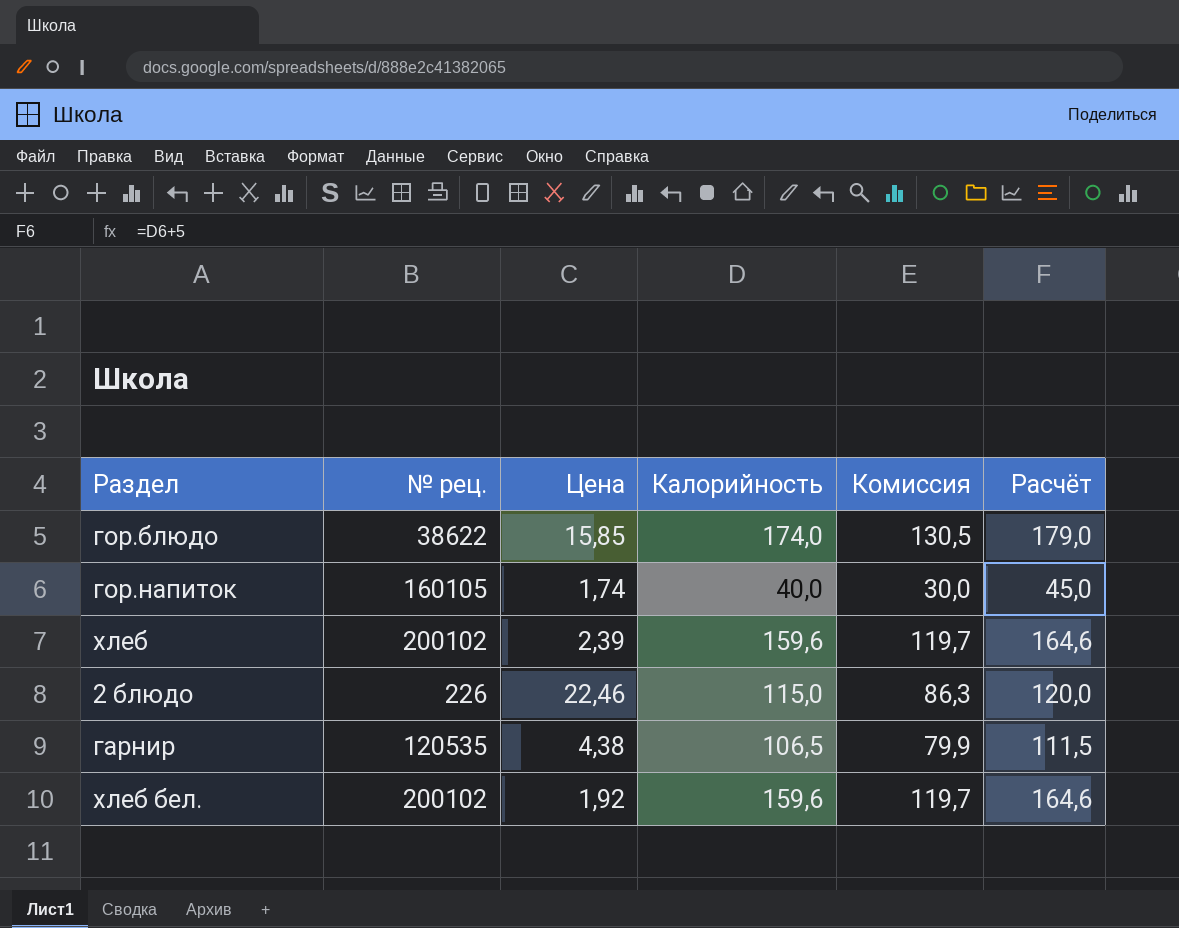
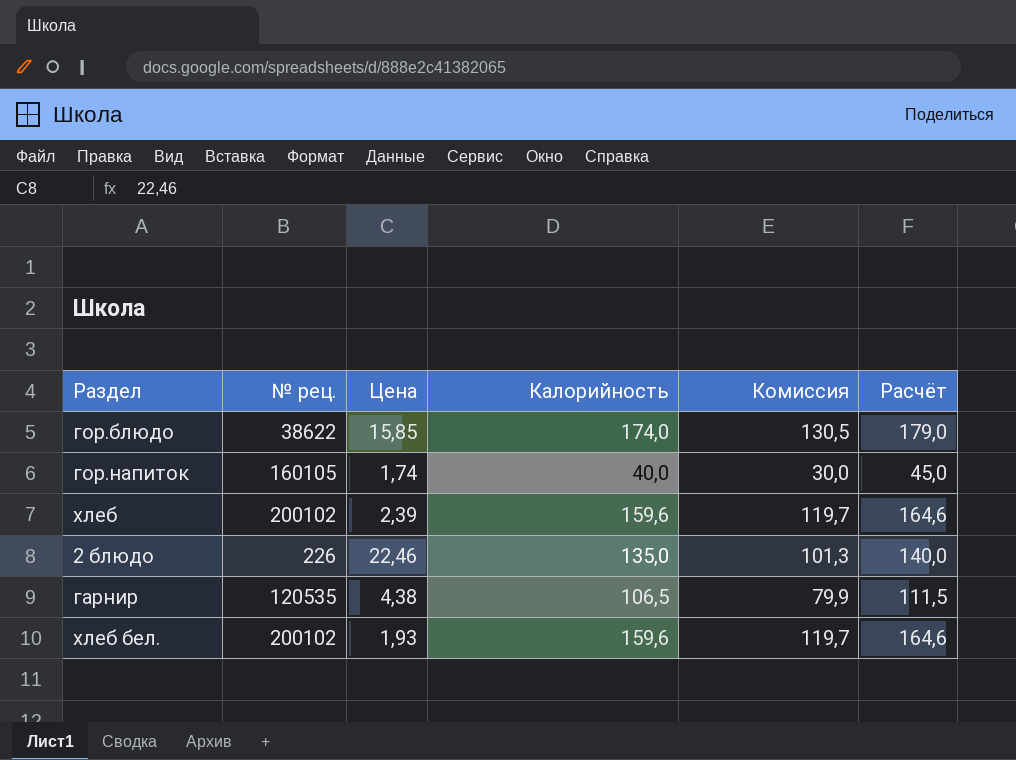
2 блюдо | Калорийность: 115,0 -> 135,0
2 блюдо | Комиссия: 86,3 -> 101,3
2 блюдо | Расчёт: 120,0 -> 140,0
хлеб бел. | Цена: 1,92 -> 1,93

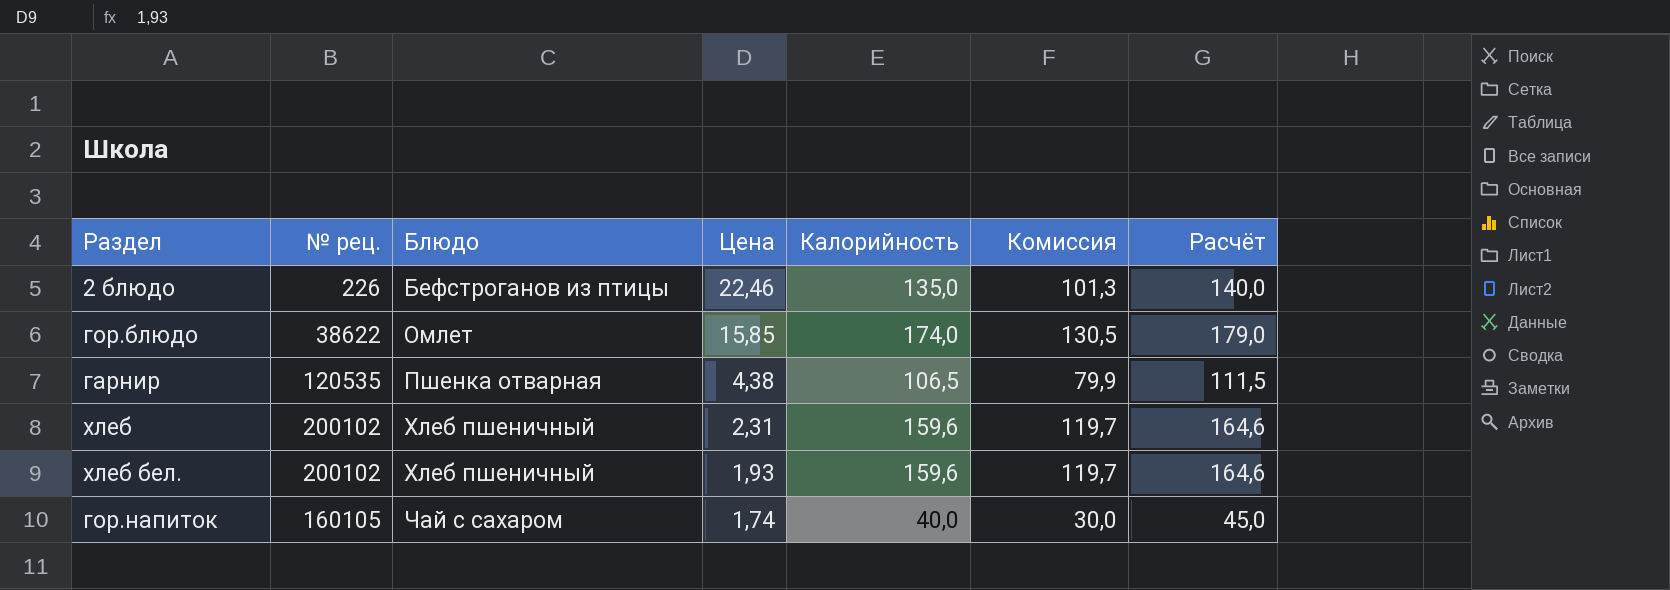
row order: none -> Блюдо ascending
column Блюдо | position: none -> 3
хлеб | Цена: 2,39 -> 2,31

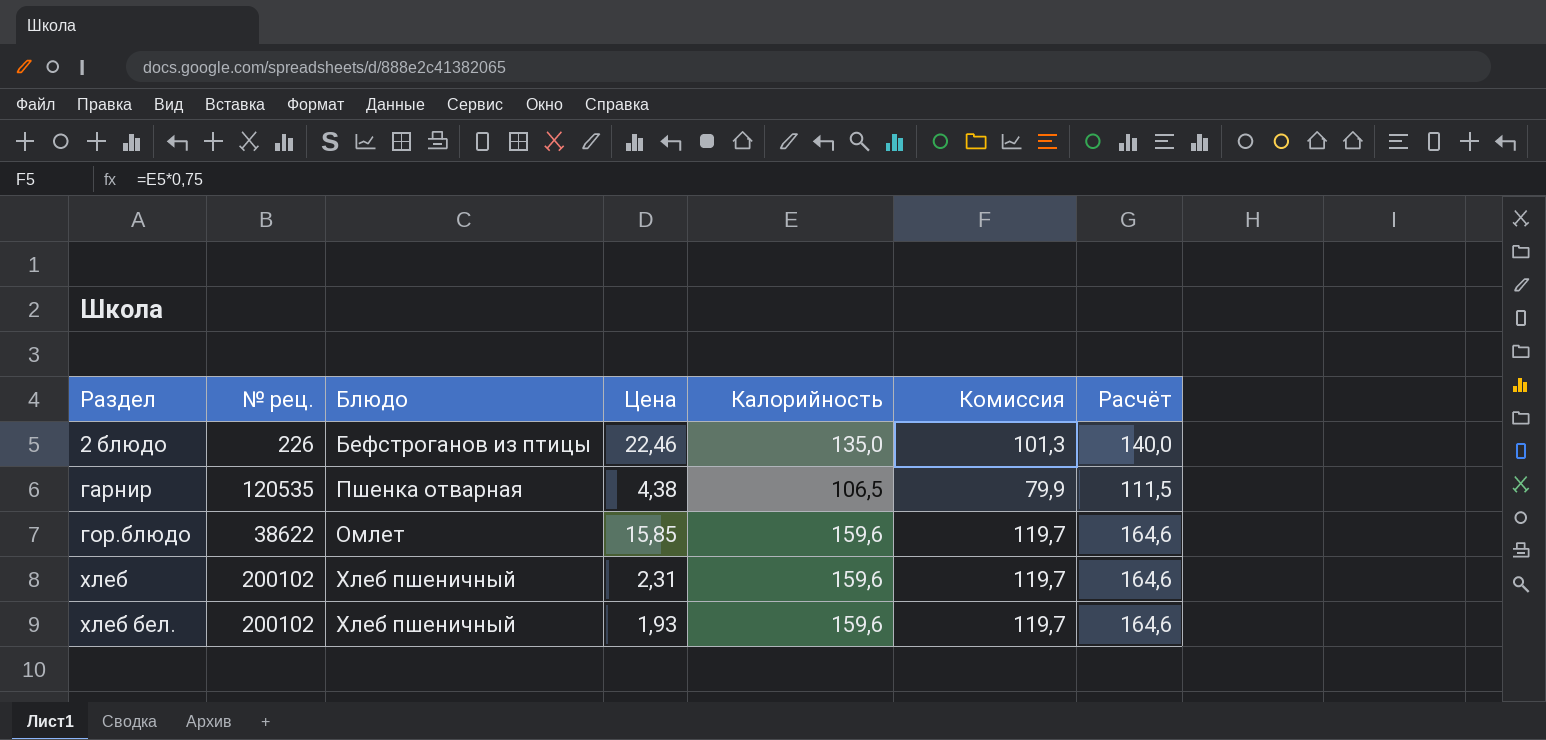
row order: Блюдо ascending -> Раздел ascending
row гор.напиток: 160105 | Чай с сахаром | 1,74 | 40,0 | 30,0 | 45,0 -> none
гор.блюдо | Калорийность: 174,0 -> 159,6
гор.блюдо | Комиссия: 130,5 -> 119,7
гор.блюдо | Расчёт: 179,0 -> 164,6

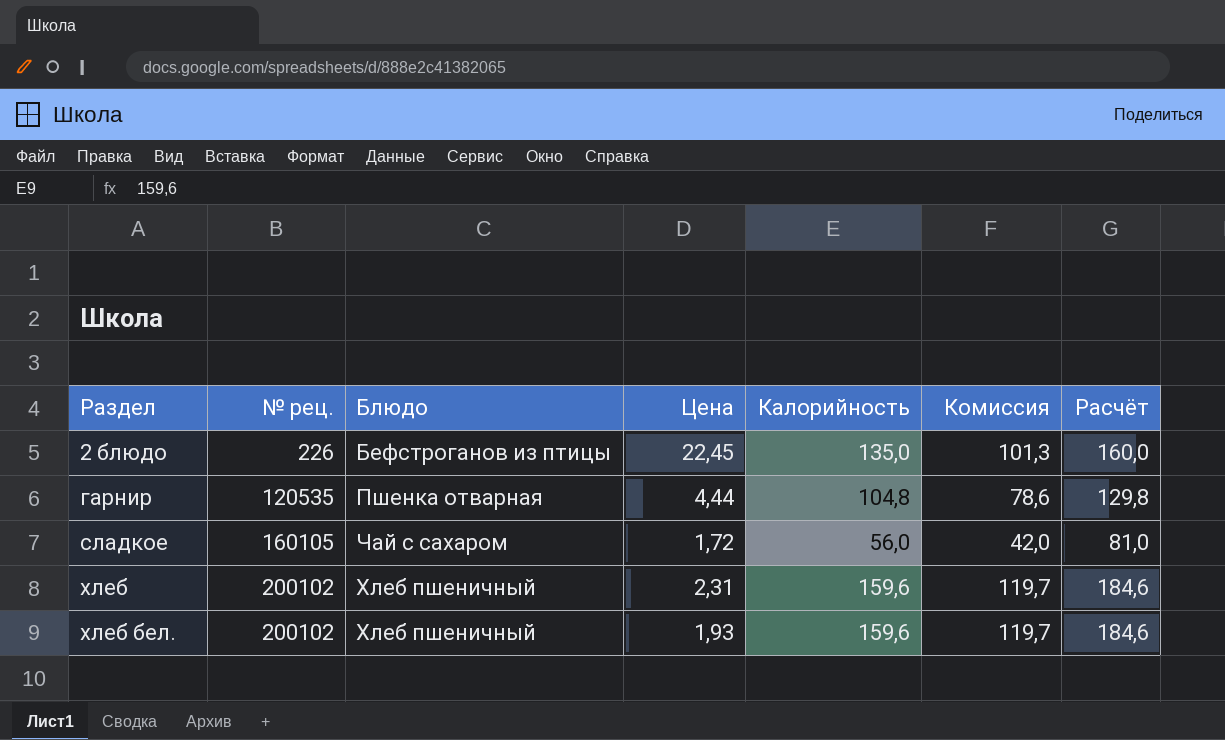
column Расчёт | formula: [Калорийность] + 5 -> [Калорийность] + 25
row гор.блюдо: 38622 | Омлет | 15,85 | 159,6 | 119,7 | 164,6 -> none
2 блюдо | Цена: 22,46 -> 22,45
гарнир | Цена: 4,38 -> 4,44
гарнир | Калорийность: 106,5 -> 104,8
гарнир | Комиссия: 79,9 -> 78,6
row сладкое: none -> 160105 | Чай с сахаром | 1,72 | 56,0 | 42,0 | 81,0

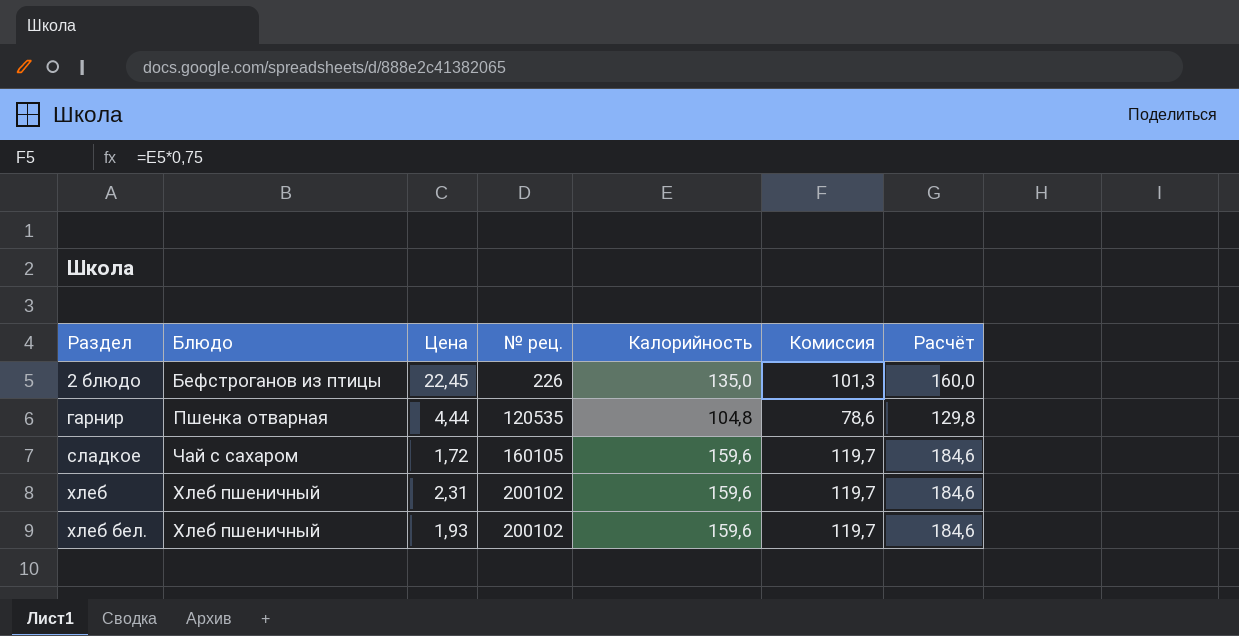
column № рец. | position: 2 -> 4
сладкое | Калорийность: 56,0 -> 159,6
сладкое | Комиссия: 42,0 -> 119,7
сладкое | Расчёт: 81,0 -> 184,6

